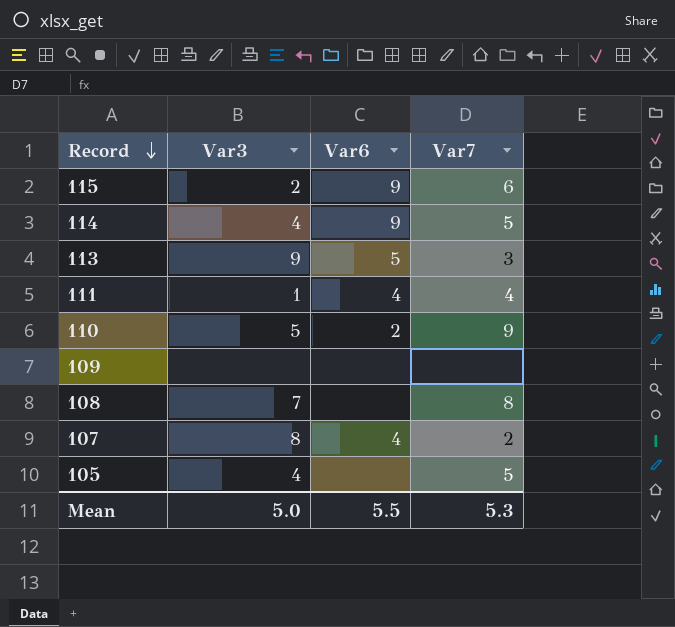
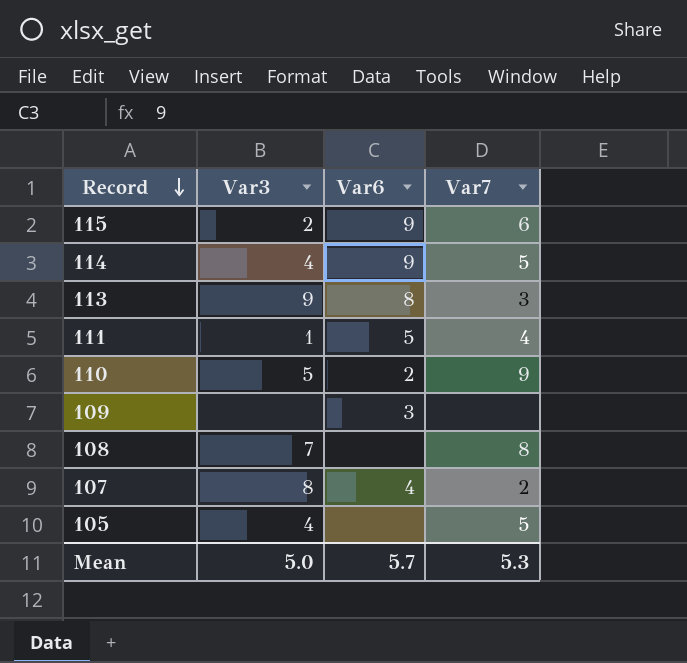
113 | Var6: 5 -> 8
111 | Var6: 4 -> 5
109 | Var6: none -> 3
Mean | Var6: 5.5 -> 5.7

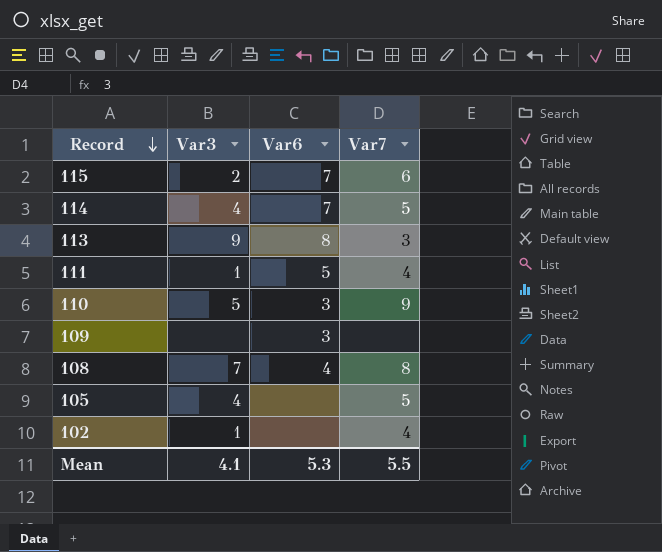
row 107: 8 | 4 | 2 -> none
115 | Var6: 9 -> 7
114 | Var6: 9 -> 7
110 | Var6: 2 -> 3
108 | Var6: none -> 4
row 102: none -> 1 | none | 4
Mean | Var3: 5.0 -> 4.1
Mean | Var6: 5.7 -> 5.3
Mean | Var7: 5.3 -> 5.5

